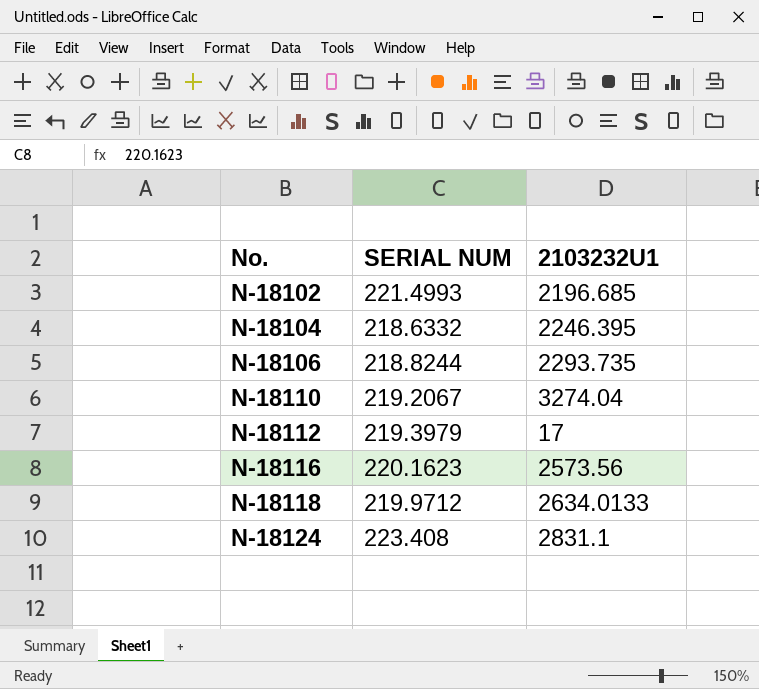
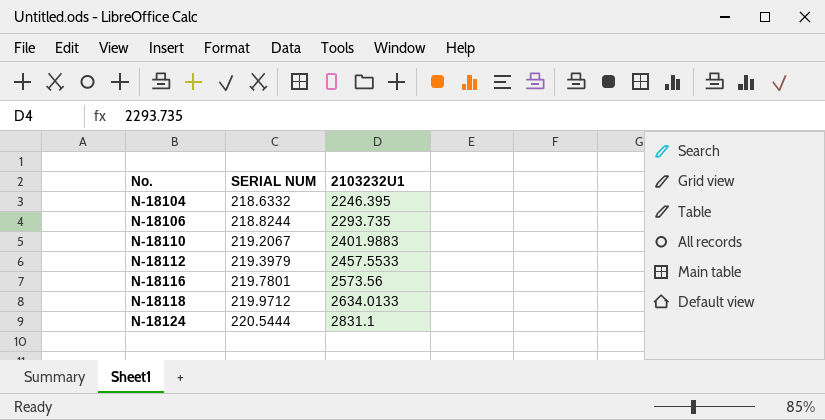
row N-18102: 221.4993 | 2196.685 -> none
N-18110 | 2103232U1: 3274.04 -> 2401.9883
N-18112 | 2103232U1: 17 -> 2457.5533
N-18116 | SERIAL NUM: 220.1623 -> 219.7801
N-18124 | SERIAL NUM: 223.408 -> 220.5444

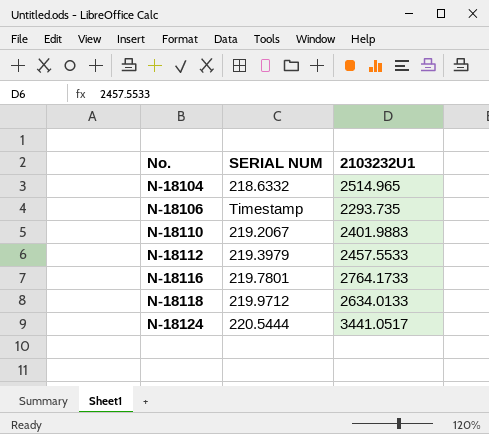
N-18104 | 2103232U1: 2246.395 -> 2514.965
N-18106 | SERIAL NUM: 218.8244 -> Timestamp
N-18116 | 2103232U1: 2573.56 -> 2764.1733
N-18124 | 2103232U1: 2831.1 -> 3441.0517

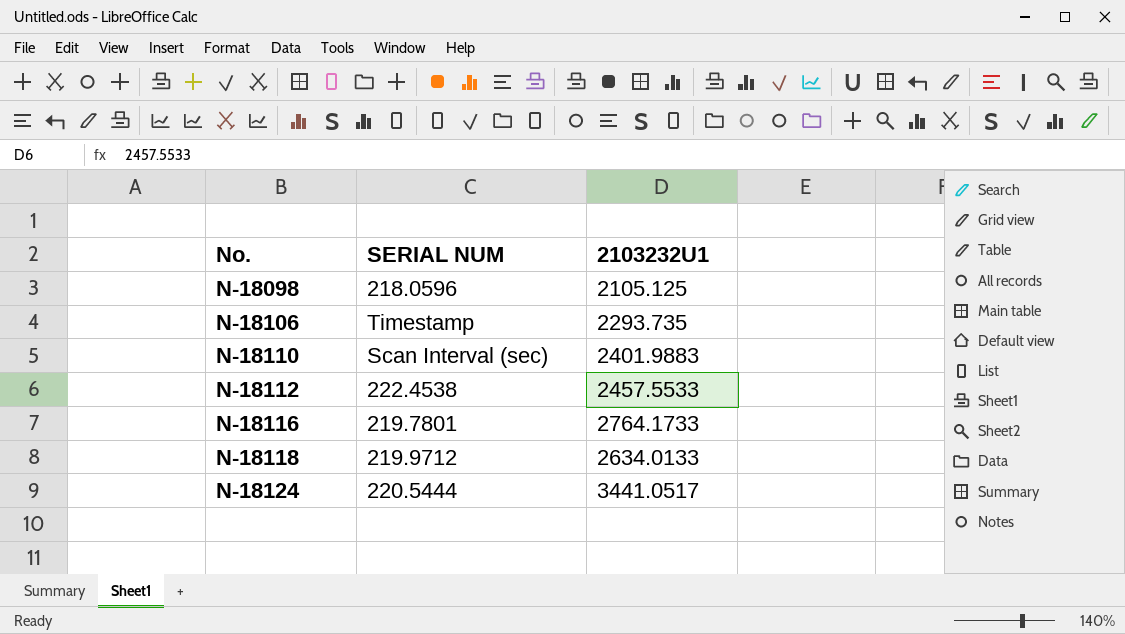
row N-18104: 218.6332 | 2514.965 -> none
row N-18098: none -> 218.0596 | 2105.125
N-18110 | SERIAL NUM: 219.2067 -> Scan Interval (sec)
N-18112 | SERIAL NUM: 219.3979 -> 222.4538

